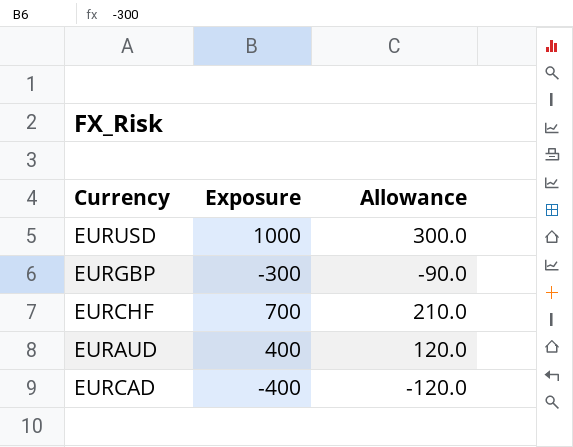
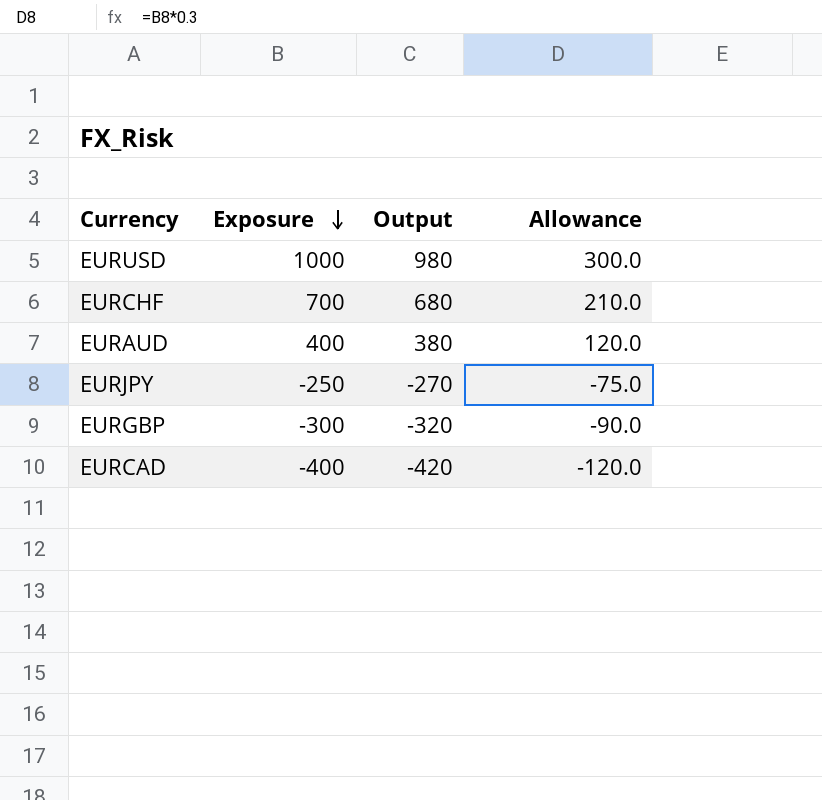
row order: none -> Exposure descending
column Output | formula: none -> [Exposure] - 20
row EURJPY: none -> -250 | -270 | -75.0

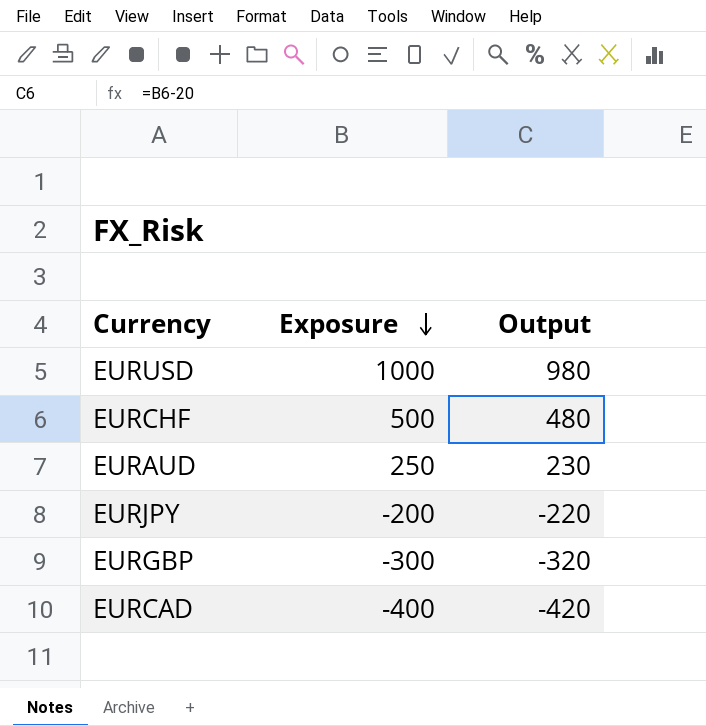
column Allowance | formula: [Exposure] * 0.3 -> none
EURCHF | Exposure: 700 -> 500
EURCHF | Output: 680 -> 480
EURAUD | Exposure: 400 -> 250
EURAUD | Output: 380 -> 230
EURJPY | Exposure: -250 -> -200
EURJPY | Output: -270 -> -220

